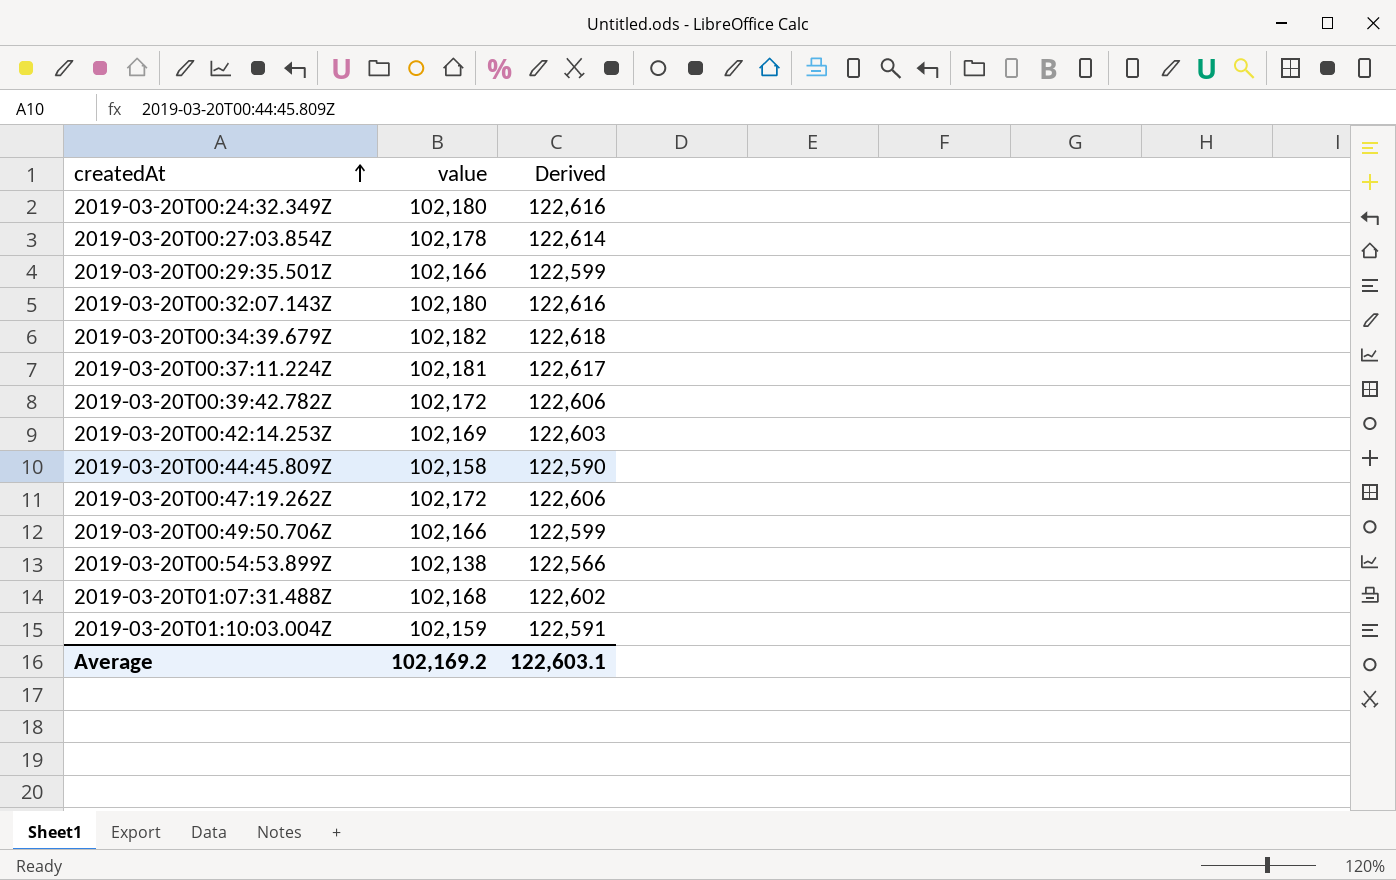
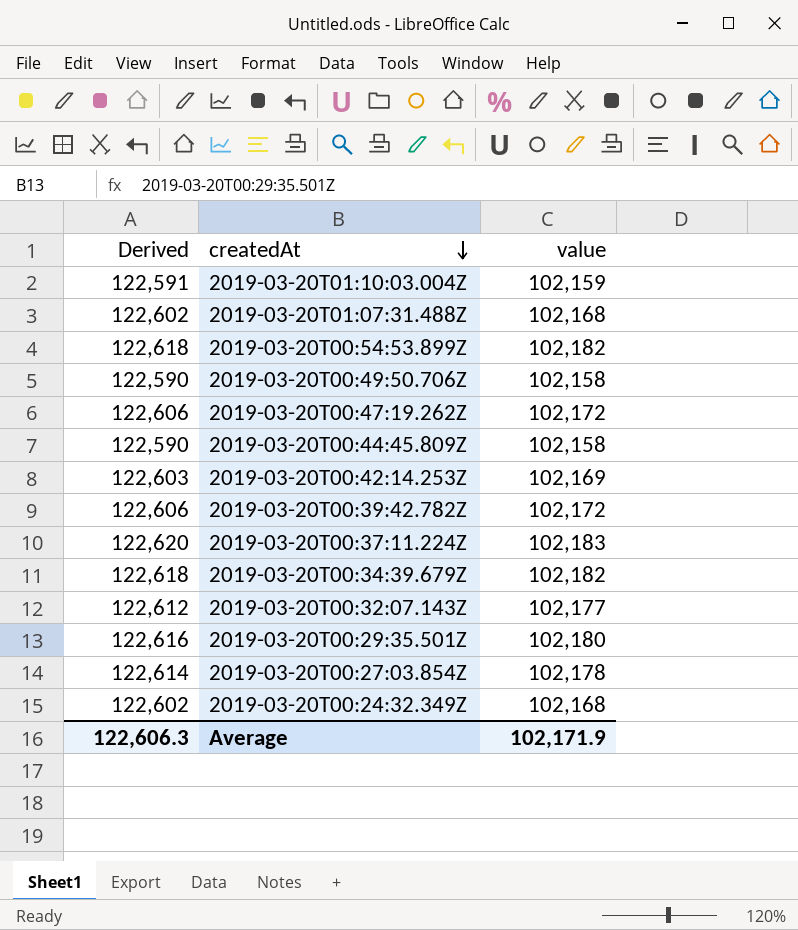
row order: createdAt ascending -> createdAt descending
column Derived | position: 3 -> 1
2019-03-20T00:54:53.899Z | Derived: 122,566 -> 122,618
2019-03-20T00:54:53.899Z | value: 102,138 -> 102,182
2019-03-20T00:49:50.706Z | Derived: 122,599 -> 122,590
2019-03-20T00:49:50.706Z | value: 102,166 -> 102,158
2019-03-20T00:37:11.224Z | Derived: 122,617 -> 122,620
2019-03-20T00:37:11.224Z | value: 102,181 -> 102,183
2019-03-20T00:32:07.143Z | Derived: 122,616 -> 122,612
2019-03-20T00:32:07.143Z | value: 102,180 -> 102,177
2019-03-20T00:29:35.501Z | Derived: 122,599 -> 122,616
2019-03-20T00:29:35.501Z | value: 102,166 -> 102,180
2019-03-20T00:24:32.349Z | Derived: 122,616 -> 122,602
2019-03-20T00:24:32.349Z | value: 102,180 -> 102,168
Average | Derived: 122,603.1 -> 122,606.3
Average | value: 102,169.2 -> 102,171.9

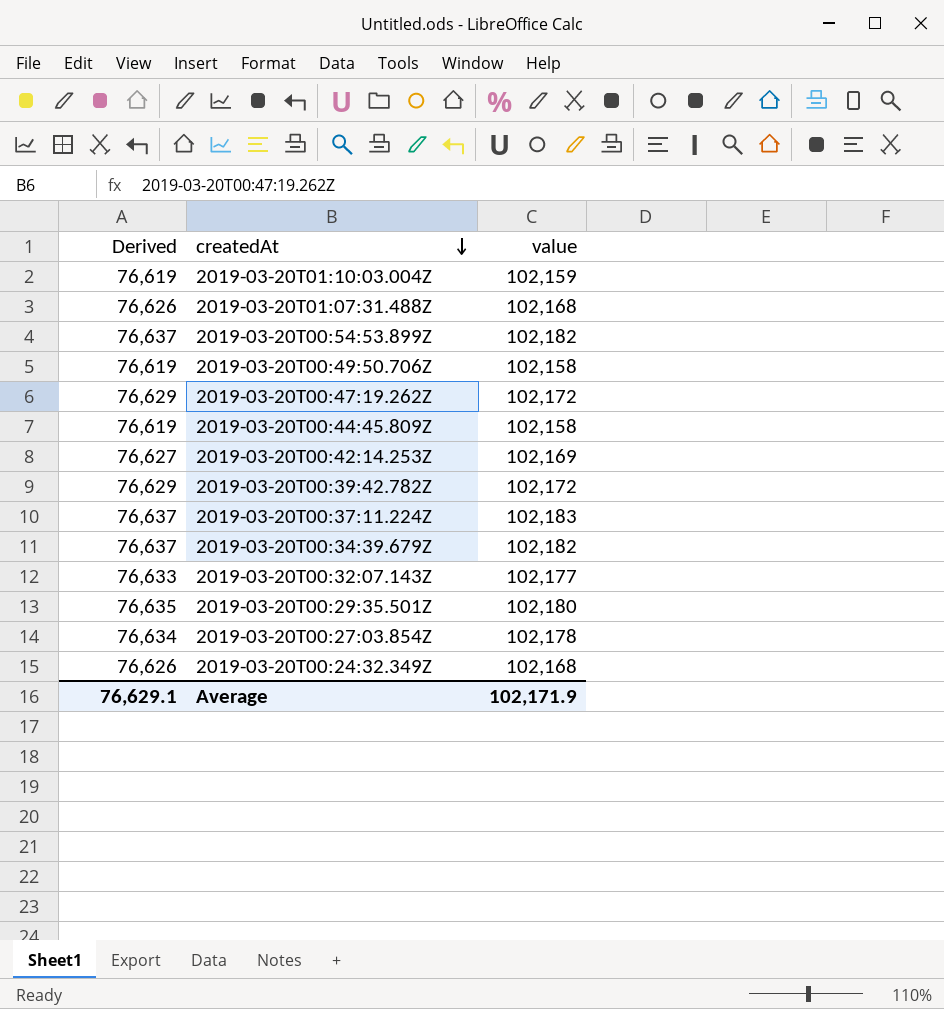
column Derived | formula: [value] * 1.2 -> [value] * 0.75
Average | Derived: 122,606.3 -> 76,629.1

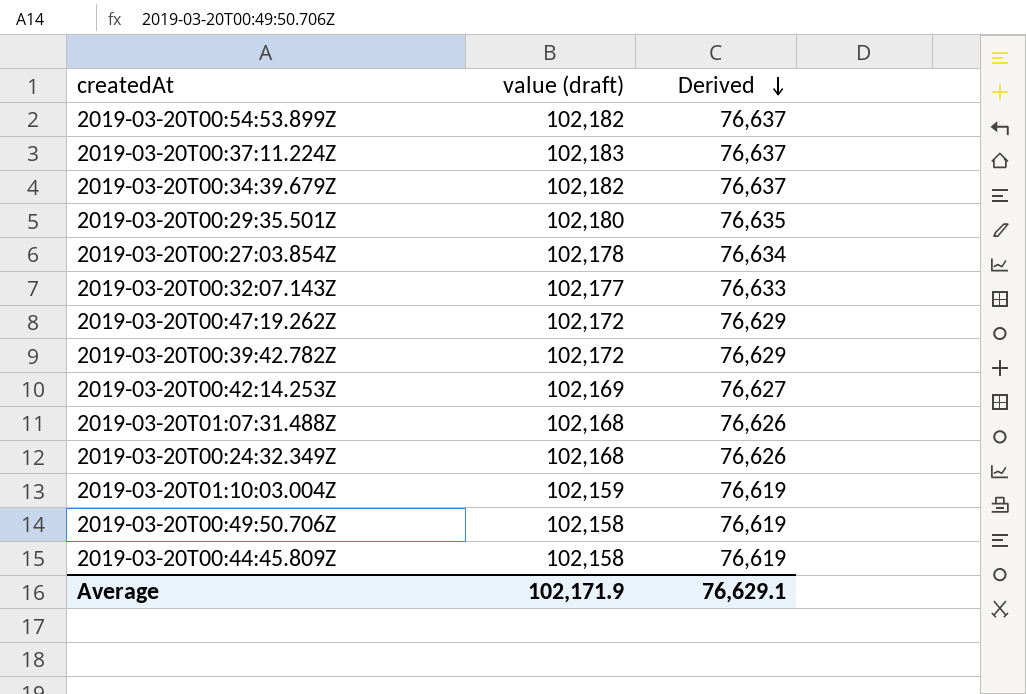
row order: createdAt descending -> Derived descending
column name: value -> value (draft)
column Derived | position: 1 -> 3

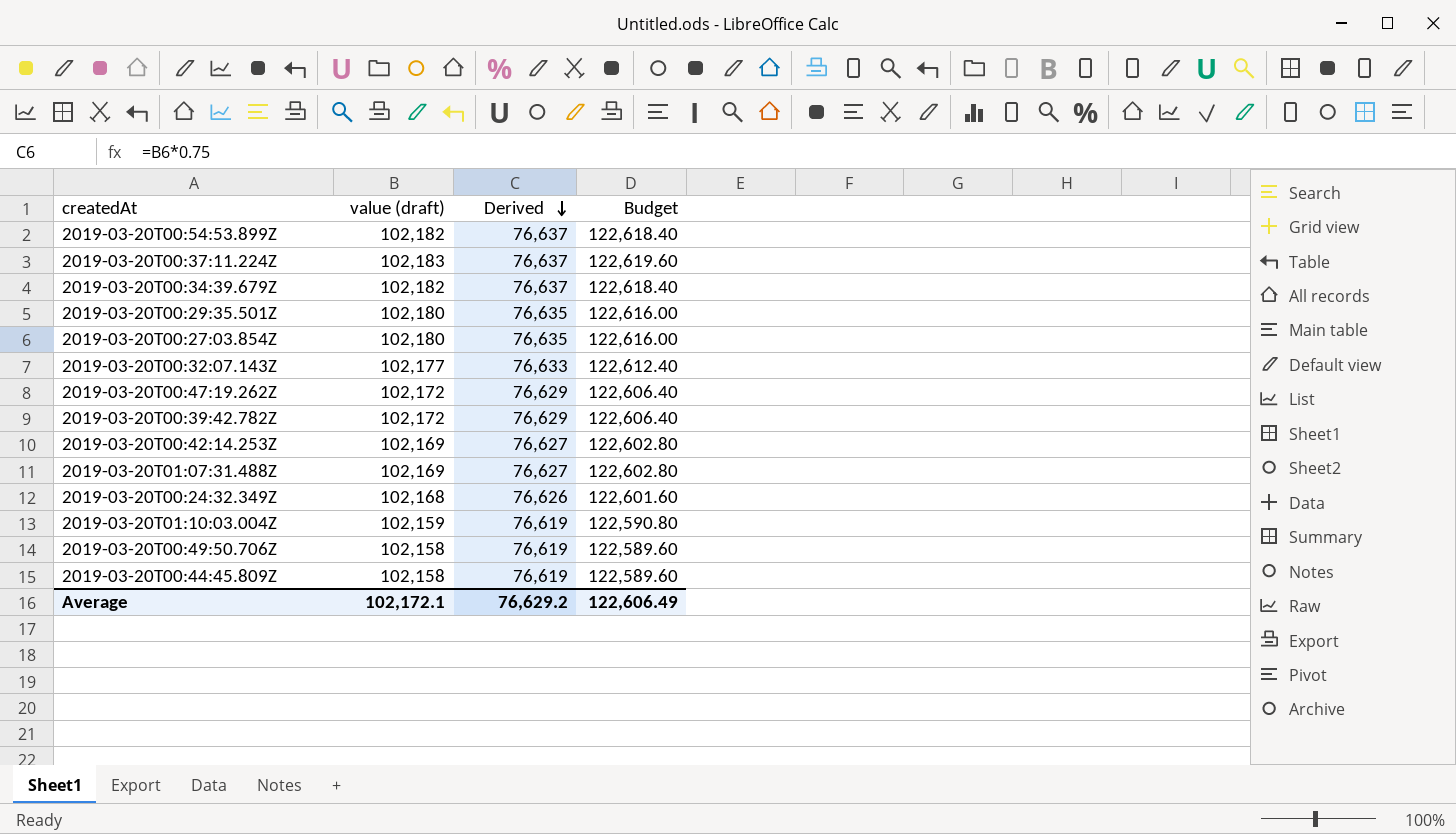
column Budget | formula: none -> [value (draft)] * 1.2
2019-03-20T00:27:03.854Z | value (draft): 102,178 -> 102,180
2019-03-20T00:27:03.854Z | Derived: 76,634 -> 76,635
2019-03-20T01:07:31.488Z | value (draft): 102,168 -> 102,169
2019-03-20T01:07:31.488Z | Derived: 76,626 -> 76,627
Average | value (draft): 102,171.9 -> 102,172.1
Average | Derived: 76,629.1 -> 76,629.2

